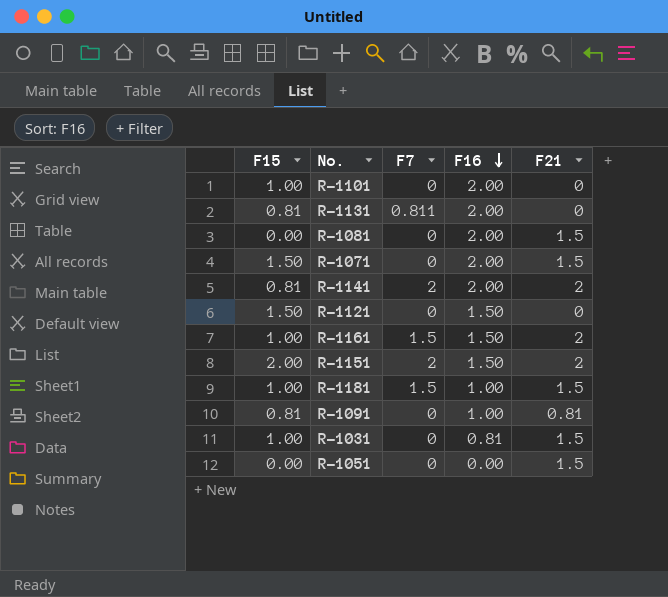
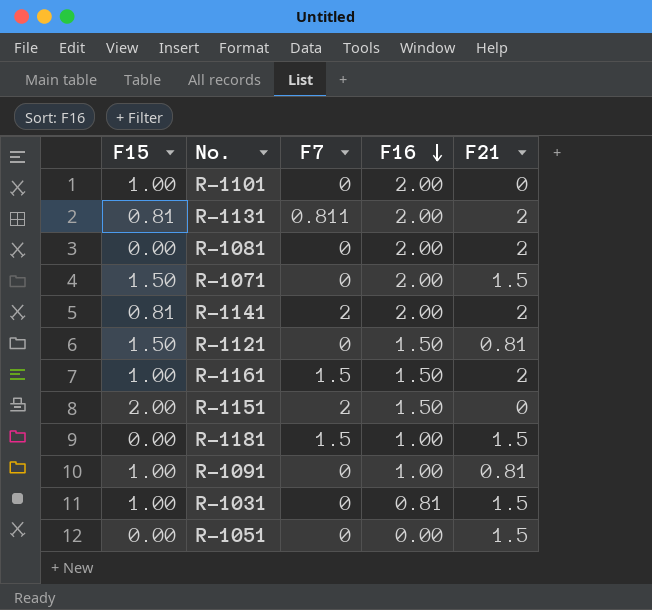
R-1131 | F21: 0 -> 2
R-1081 | F21: 1.5 -> 2
R-1121 | F21: 0 -> 0.81
R-1151 | F21: 2 -> 0
R-1181 | F15: 1.00 -> 0.00
R-1091 | F15: 0.81 -> 1.00

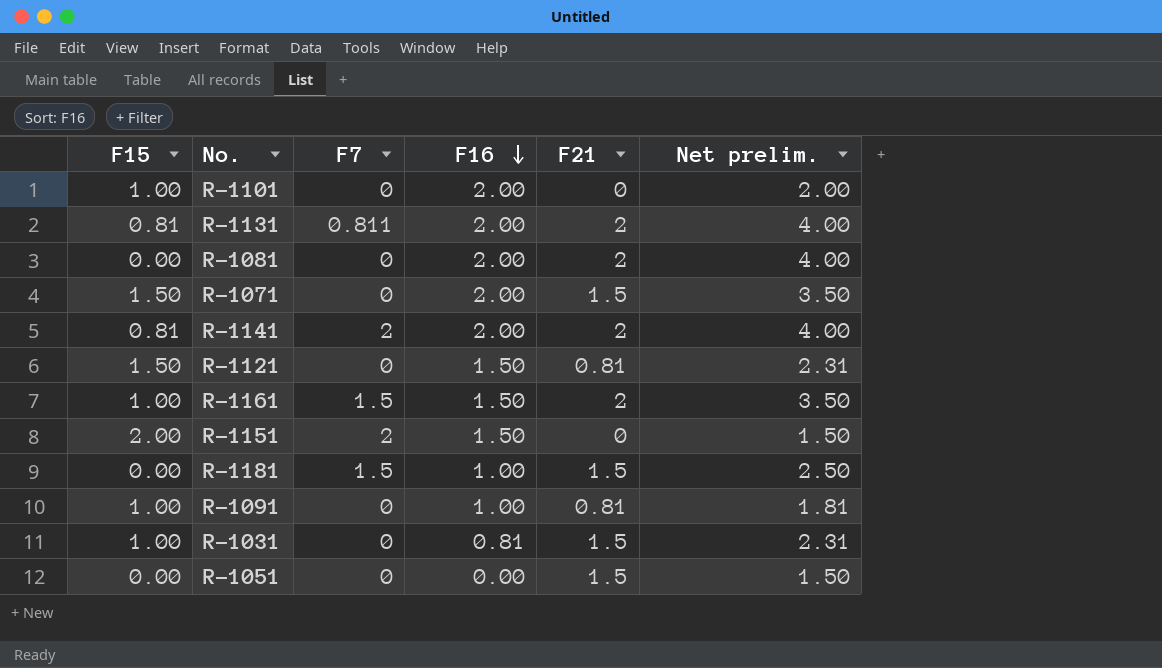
column Net prelim. | formula: none -> [F16] + [F21]

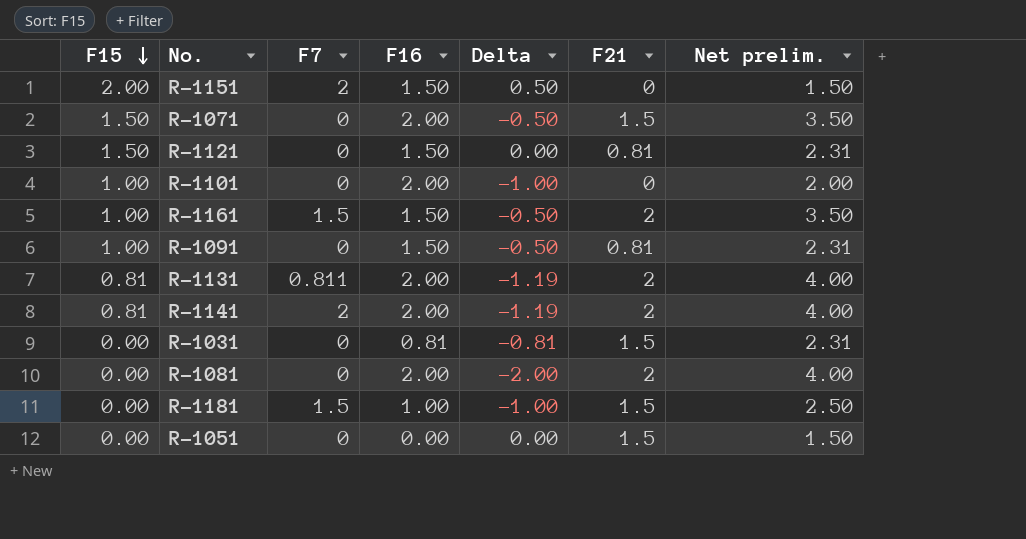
row order: F16 descending -> F15 descending
column Delta | formula: none -> [F15] - [F16]
R-1091 | F16: 1.00 -> 1.50
R-1091 | Net prelim.: 1.81 -> 2.31
R-1031 | F15: 1.00 -> 0.00

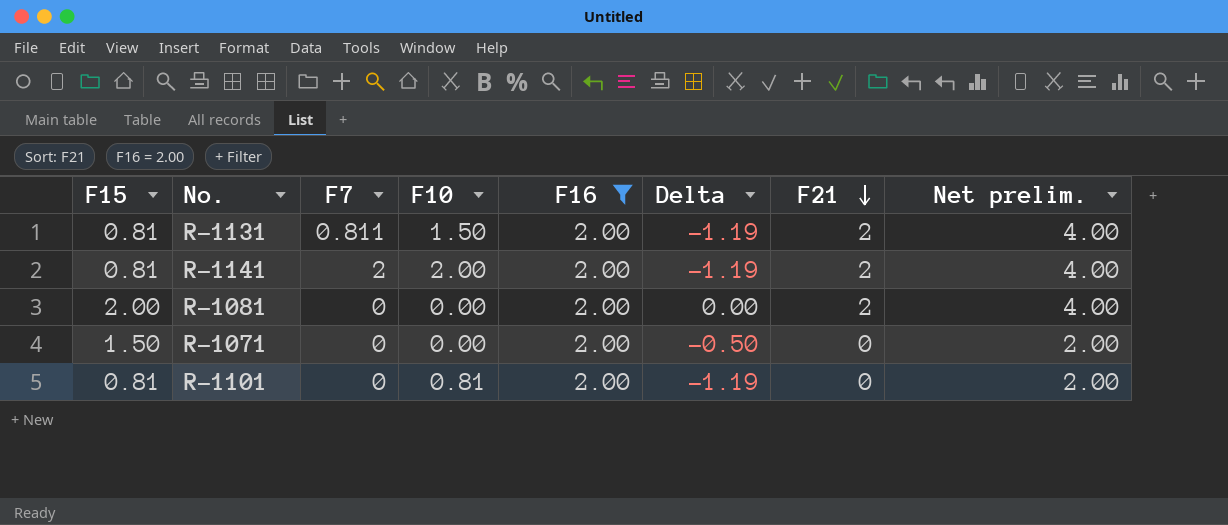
filter: none -> F16 = 2.00
row order: F15 descending -> F21 descending
column F10 | position: none -> 4
R-1081 | F15: 0.00 -> 2.00
R-1081 | Delta: -2.00 -> 0.00
R-1071 | F21: 1.5 -> 0
R-1071 | Net prelim.: 3.50 -> 2.00
R-1101 | F15: 1.00 -> 0.81
R-1101 | Delta: -1.00 -> -1.19

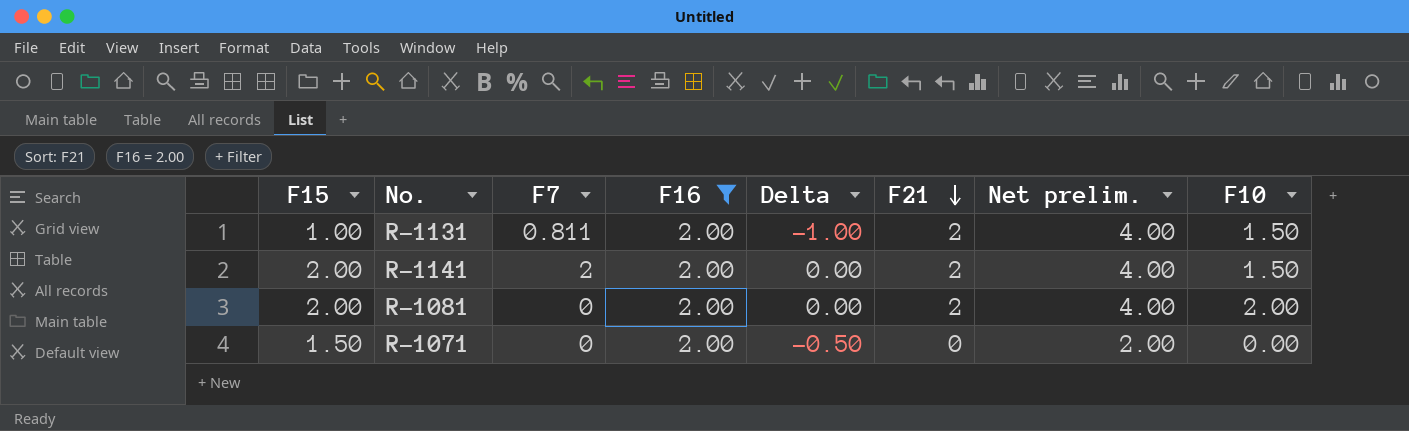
column F10 | position: 4 -> 8
row R-1101: 0.81 | 0 | 0.81 | 2.00 | -1.19 | 0 | 2.00 -> none
R-1131 | F15: 0.81 -> 1.00
R-1131 | Delta: -1.19 -> -1.00
R-1141 | F15: 0.81 -> 2.00
R-1141 | Delta: -1.19 -> 0.00
R-1141 | F10: 2.00 -> 1.50
R-1081 | F10: 0.00 -> 2.00

